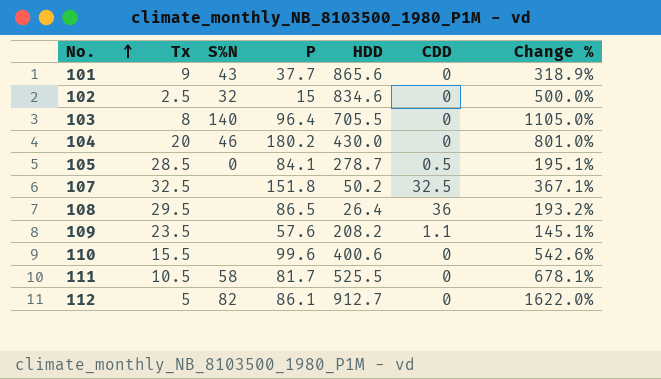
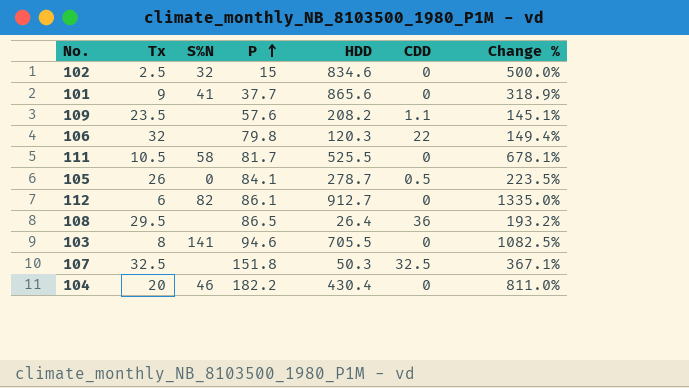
row order: No. ascending -> P ascending
row 110: 15.5 | none | 99.6 | 400.6 | 0 | 542.6% -> none
101 | S%N: 43 -> 41
row 106: none -> 32 | none | 79.8 | 120.3 | 22 | 149.4%
105 | Tx: 28.5 -> 26
105 | Change %: 195.1% -> 223.5%
112 | Tx: 5 -> 6
112 | Change %: 1622.0% -> 1335.0%
103 | S%N: 140 -> 141
103 | P: 96.4 -> 94.6
103 | Change %: 1105.0% -> 1082.5%
107 | HDD: 50.2 -> 50.3
104 | P: 180.2 -> 182.2
104 | HDD: 430.0 -> 430.4
104 | Change %: 801.0% -> 811.0%

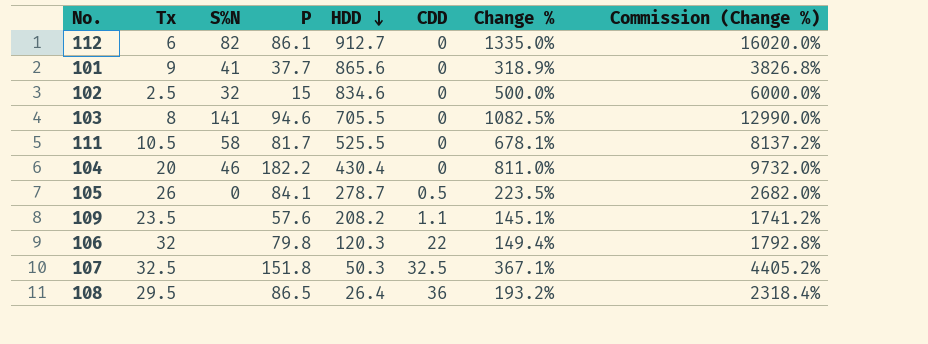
row order: P ascending -> HDD descending
column Commission (Change %) | formula: none -> [Change %] * 12

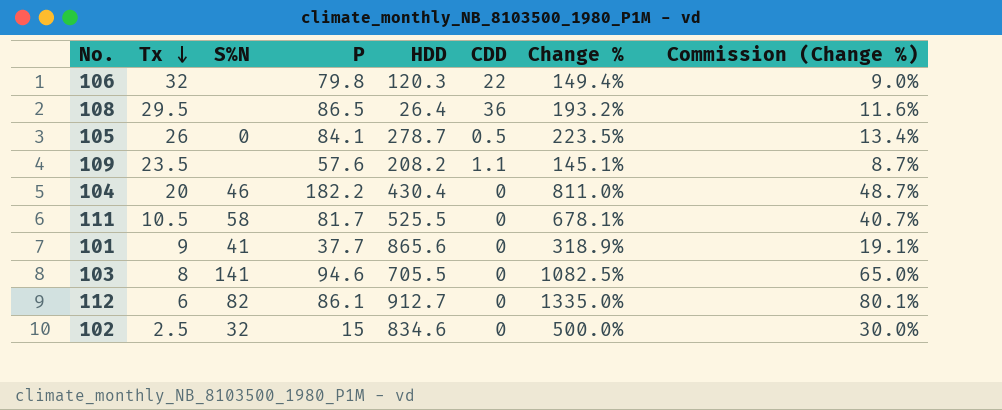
row order: HDD descending -> Tx descending
column Commission (Change %) | formula: [Change %] * 12 -> [Change %] * 0.06
row 107: 32.5 | none | 151.8 | 50.3 | 32.5 | 367.1% | 4405.2% -> none

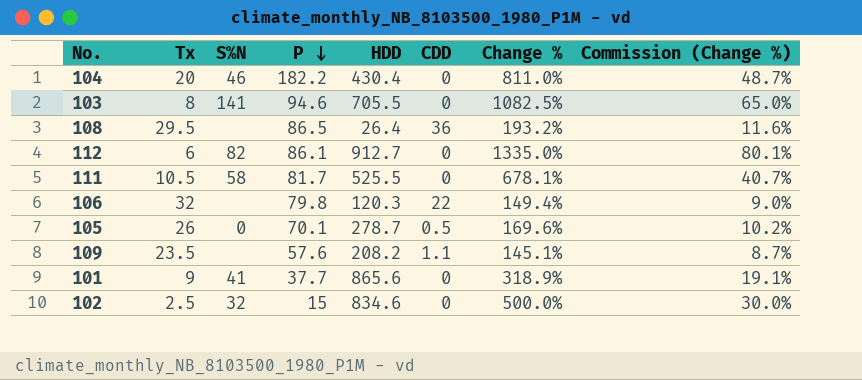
row order: Tx descending -> P descending
105 | P: 84.1 -> 70.1
105 | Change %: 223.5% -> 169.6%
105 | Commission (Change %): 13.4% -> 10.2%

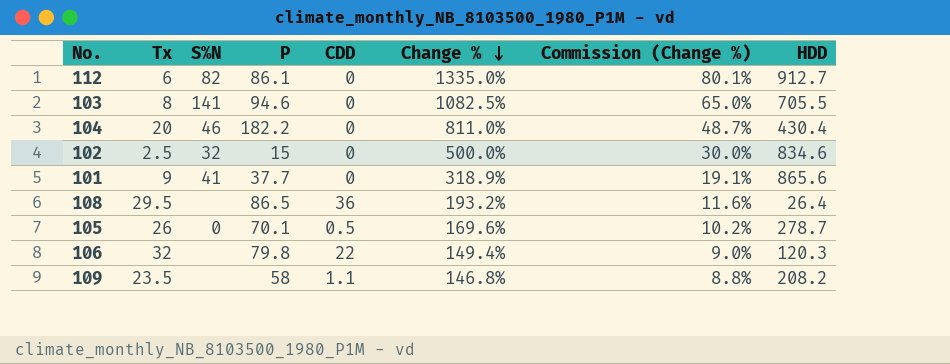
row order: P descending -> Change % descending
column HDD | position: 5 -> 8
row 111: 10.5 | 58 | 81.7 | 525.5 | 0 | 678.1% | 40.7% -> none
109 | P: 57.6 -> 58
109 | Change %: 145.1% -> 146.8%
109 | Commission (Change %): 8.7% -> 8.8%

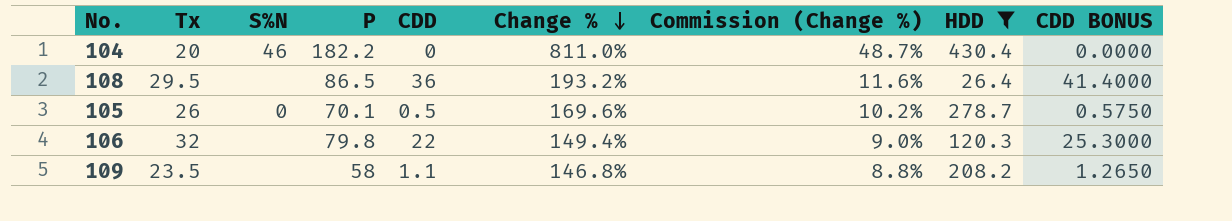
filter: none -> HDD <= 430.4
column CDD BONUS | formula: none -> [CDD] * 1.15

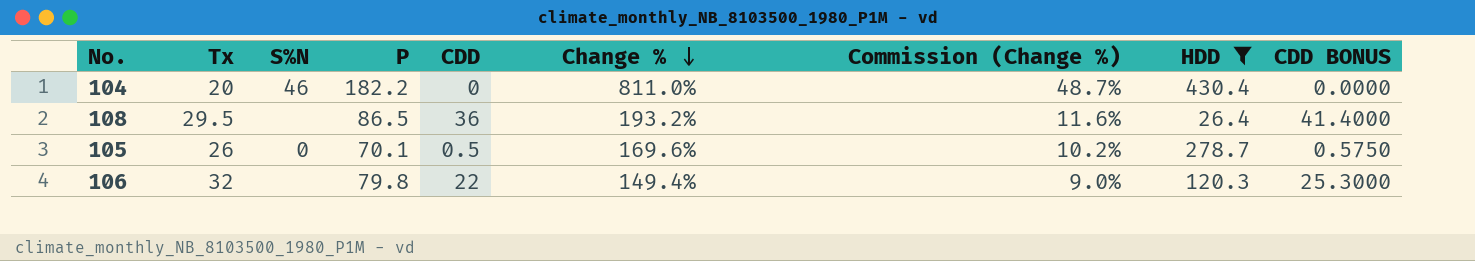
row 109: 23.5 | none | 58 | 1.1 | 146.8% | 8.8% | 208.2 | 1.2650 -> none

